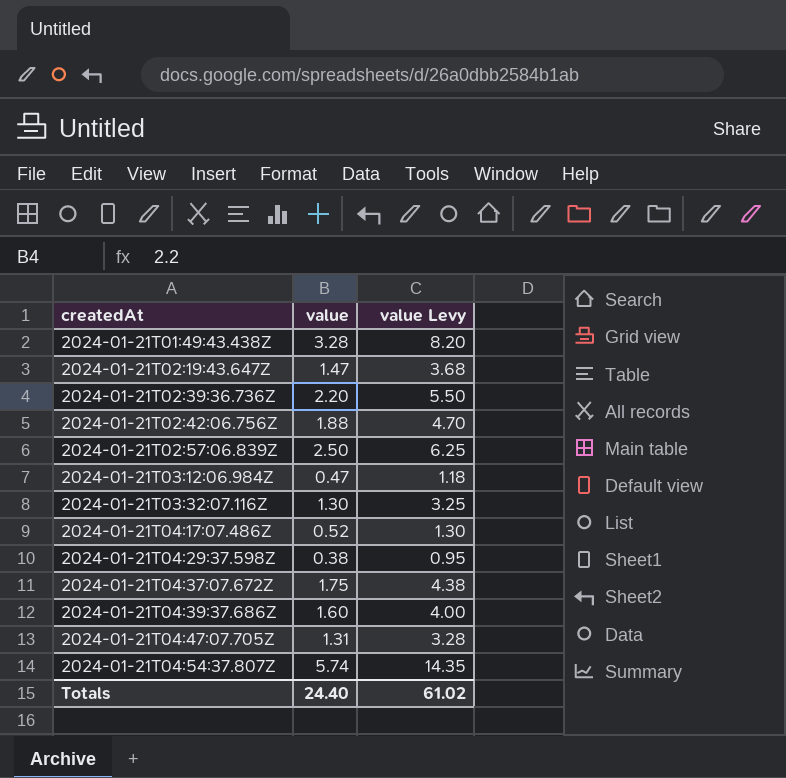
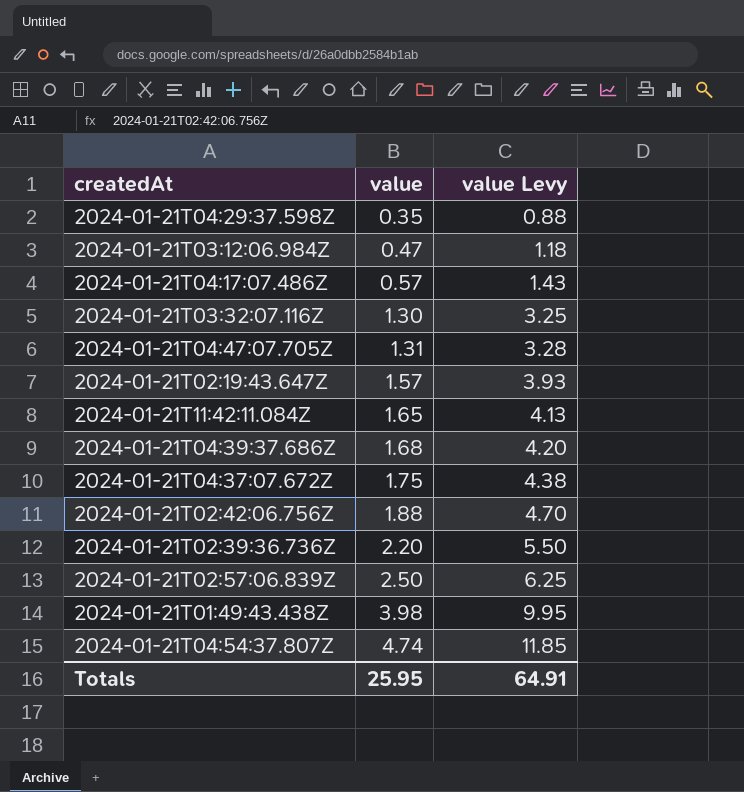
row order: createdAt ascending -> value ascending
2024-01-21T04:29:37.598Z | value: 0.38 -> 0.35
2024-01-21T04:29:37.598Z | value Levy: 0.95 -> 0.88
2024-01-21T04:17:07.486Z | value: 0.52 -> 0.57
2024-01-21T04:17:07.486Z | value Levy: 1.30 -> 1.43
2024-01-21T02:19:43.647Z | value: 1.47 -> 1.57
2024-01-21T02:19:43.647Z | value Levy: 3.68 -> 3.93
row 2024-01-21T11:42:11.084Z: none -> 1.65 | 4.13
2024-01-21T04:39:37.686Z | value: 1.60 -> 1.68
2024-01-21T04:39:37.686Z | value Levy: 4.00 -> 4.20
2024-01-21T01:49:43.438Z | value: 3.28 -> 3.98
2024-01-21T01:49:43.438Z | value Levy: 8.20 -> 9.95
2024-01-21T04:54:37.807Z | value: 5.74 -> 4.74
2024-01-21T04:54:37.807Z | value Levy: 14.35 -> 11.85
Totals | value: 24.40 -> 25.95
Totals | value Levy: 61.02 -> 64.91

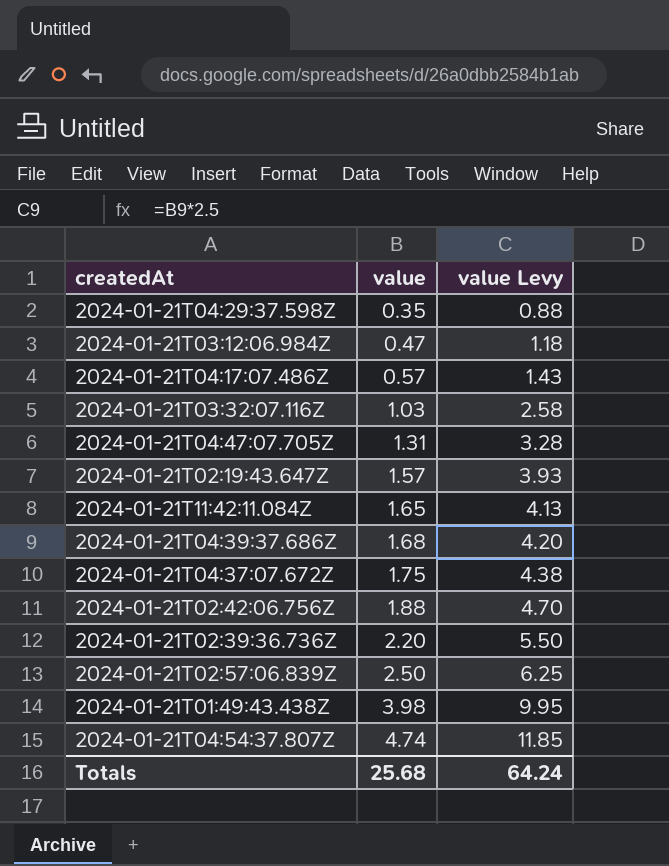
2024-01-21T03:32:07.116Z | value: 1.30 -> 1.03
2024-01-21T03:32:07.116Z | value Levy: 3.25 -> 2.58
Totals | value: 25.95 -> 25.68
Totals | value Levy: 64.91 -> 64.24

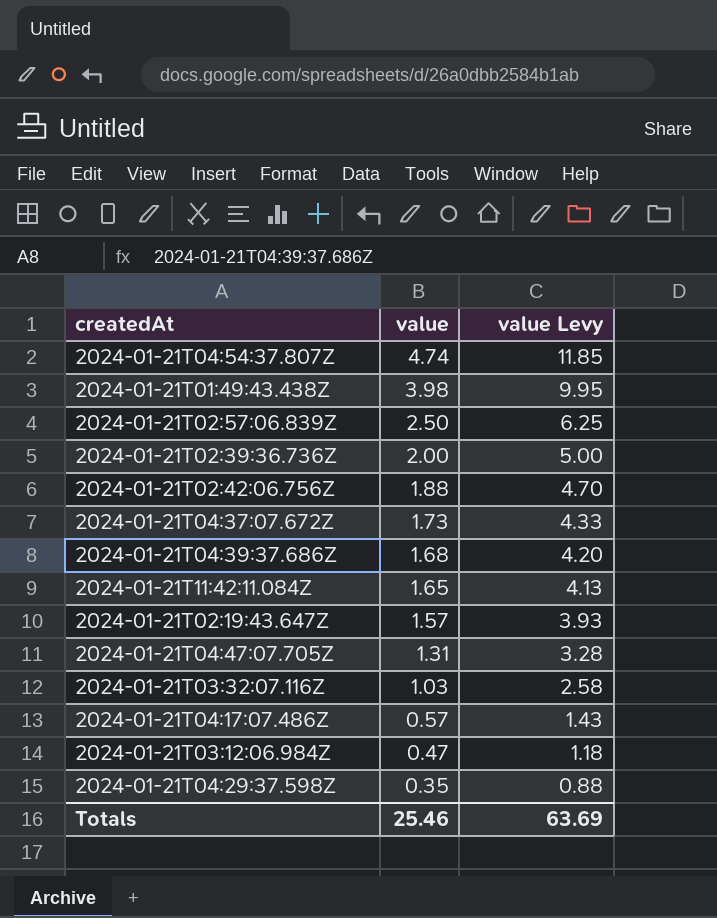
row order: value ascending -> value descending
2024-01-21T02:39:36.736Z | value: 2.20 -> 2.00
2024-01-21T02:39:36.736Z | value Levy: 5.50 -> 5.00
2024-01-21T04:37:07.672Z | value: 1.75 -> 1.73
2024-01-21T04:37:07.672Z | value Levy: 4.38 -> 4.33
Totals | value: 25.68 -> 25.46
Totals | value Levy: 64.24 -> 63.69

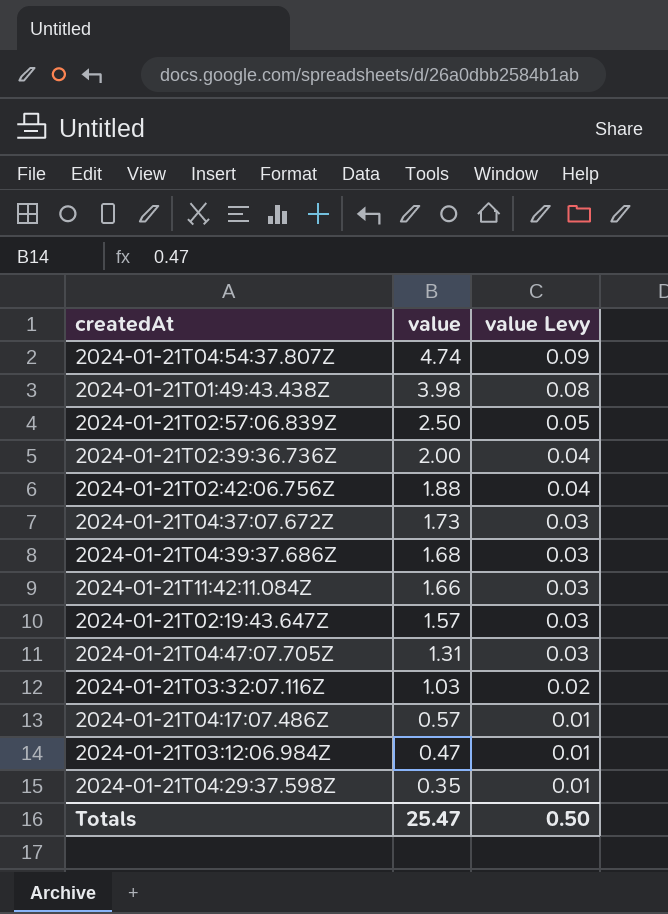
column value Levy | formula: [value] * 2.5 -> [value] * 0.02
2024-01-21T11:42:11.084Z | value: 1.65 -> 1.66
Totals | value: 25.46 -> 25.47
Totals | value Levy: 63.69 -> 0.50

